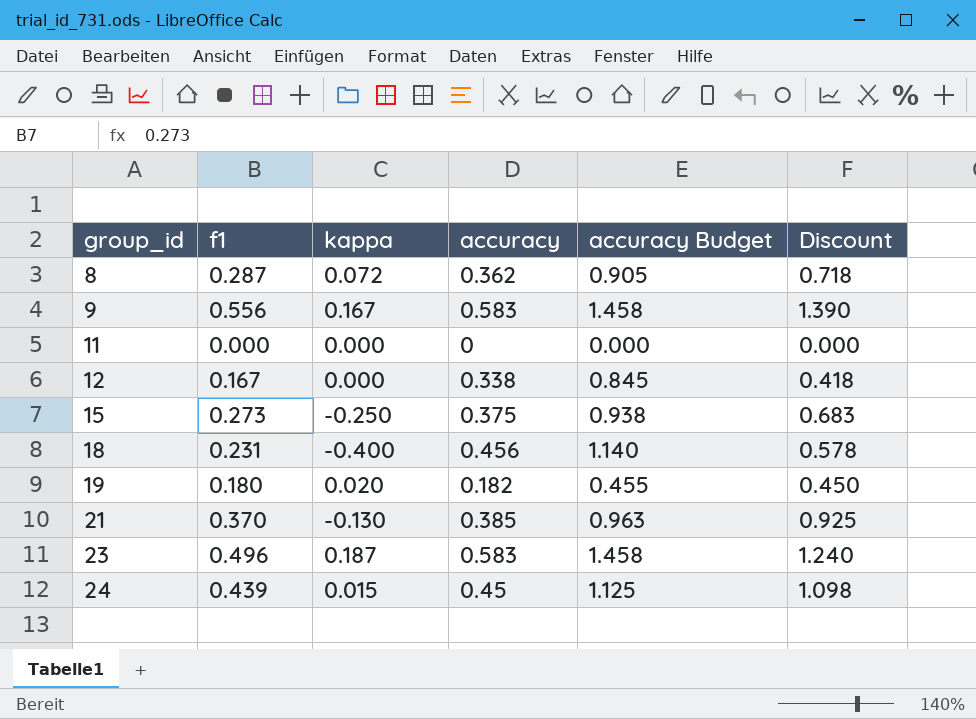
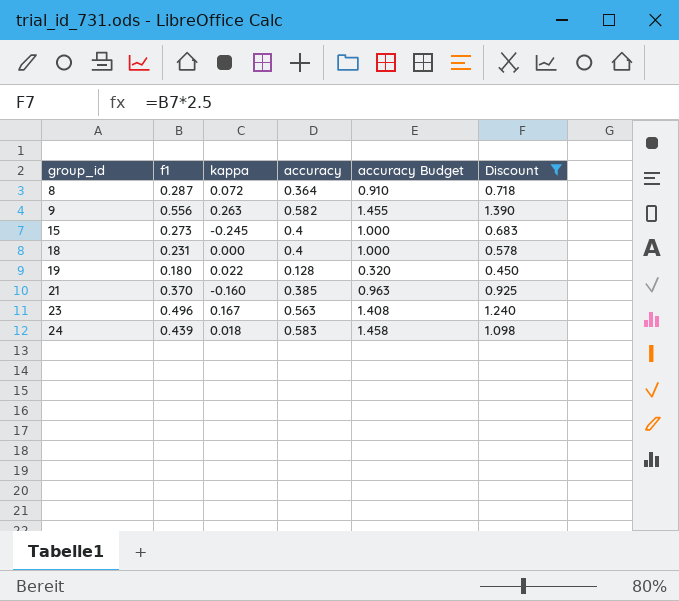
filter: none -> Discount >= 0.450
8 | accuracy: 0.362 -> 0.364
8 | accuracy Budget: 0.905 -> 0.910
9 | kappa: 0.167 -> 0.263
9 | accuracy: 0.583 -> 0.582
9 | accuracy Budget: 1.458 -> 1.455
15 | kappa: -0.250 -> -0.245
15 | accuracy: 0.375 -> 0.4
15 | accuracy Budget: 0.938 -> 1.000
18 | kappa: -0.400 -> 0.000
18 | accuracy: 0.456 -> 0.4
18 | accuracy Budget: 1.140 -> 1.000
19 | kappa: 0.020 -> 0.022
19 | accuracy: 0.182 -> 0.128
19 | accuracy Budget: 0.455 -> 0.320
21 | kappa: -0.130 -> -0.160
23 | kappa: 0.187 -> 0.167
23 | accuracy: 0.583 -> 0.563
23 | accuracy Budget: 1.458 -> 1.408
24 | kappa: 0.015 -> 0.018
24 | accuracy: 0.45 -> 0.583
24 | accuracy Budget: 1.125 -> 1.458

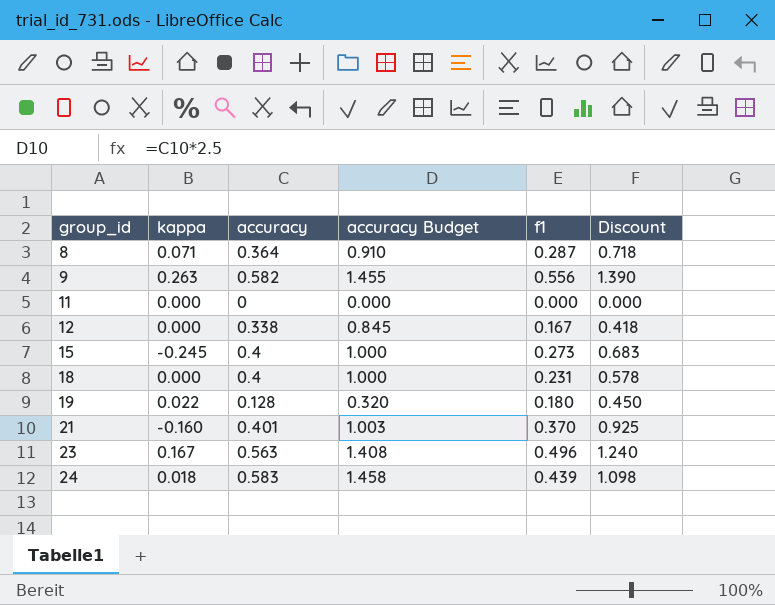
filter: Discount >= 0.450 -> none
column f1 | position: 2 -> 5
8 | kappa: 0.072 -> 0.071
21 | accuracy: 0.385 -> 0.401
21 | accuracy Budget: 0.963 -> 1.003

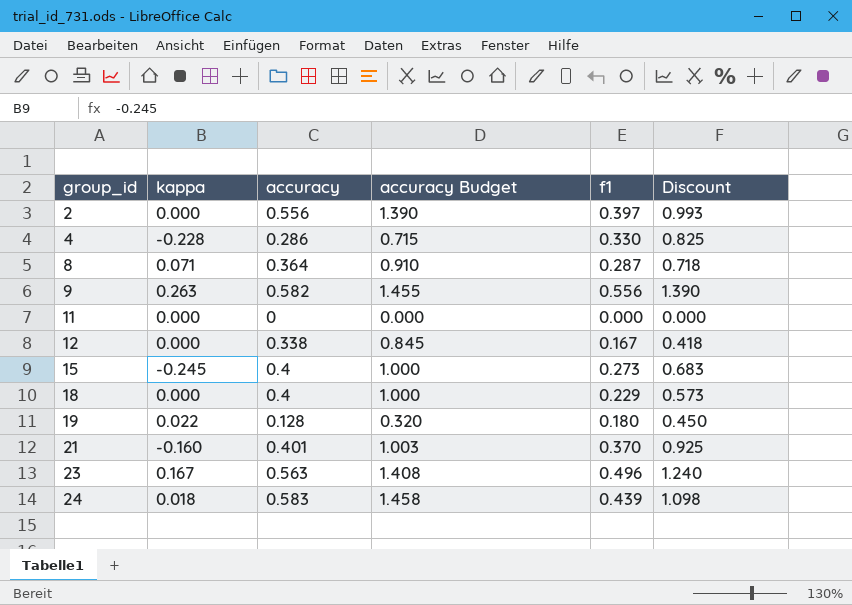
row 2: none -> 0.000 | 0.556 | 1.390 | 0.397 | 0.993
row 4: none -> -0.228 | 0.286 | 0.715 | 0.330 | 0.825
18 | f1: 0.231 -> 0.229
18 | Discount: 0.578 -> 0.573

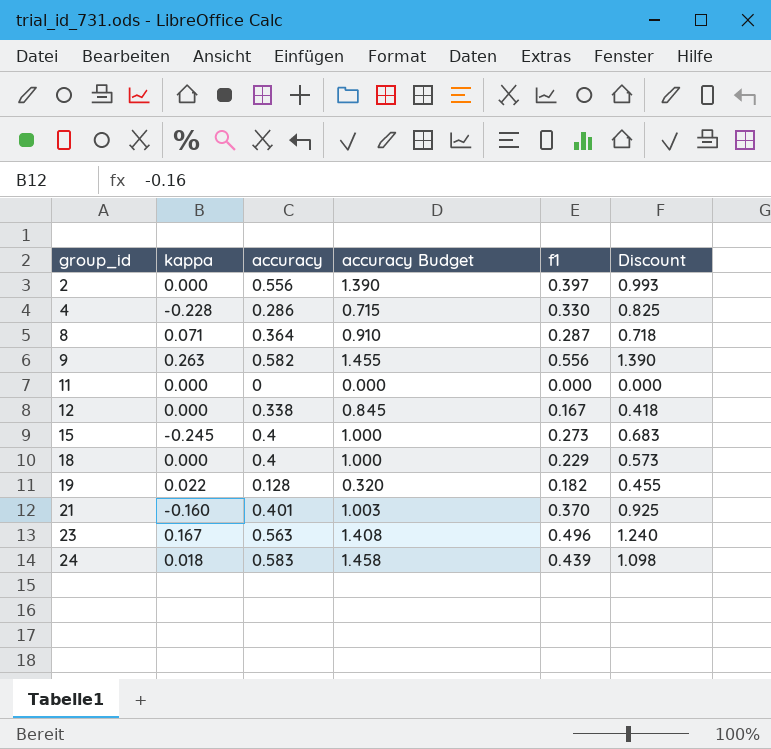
19 | f1: 0.180 -> 0.182
19 | Discount: 0.450 -> 0.455

